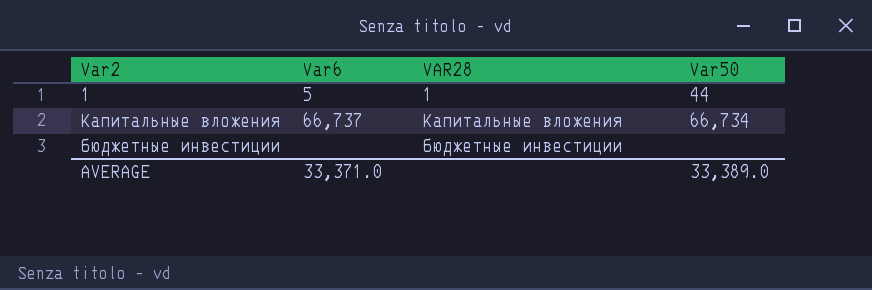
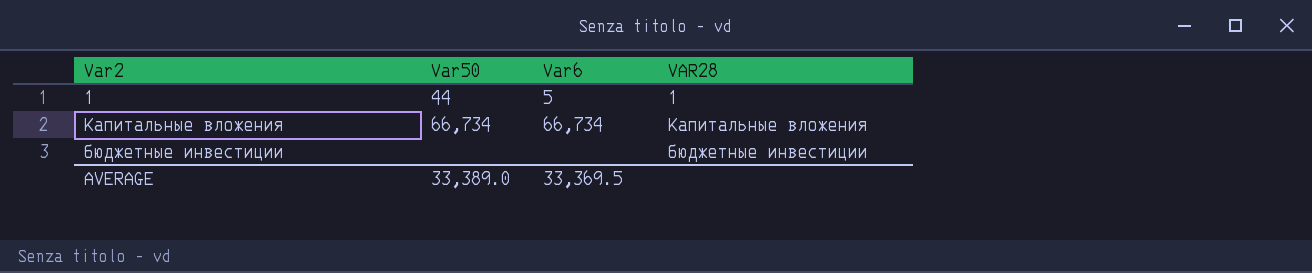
column Var50 | position: 4 -> 2
Капитальные вложения | Var6: 66,737 -> 66,734
AVERAGE | Var6: 33,371.0 -> 33,369.5

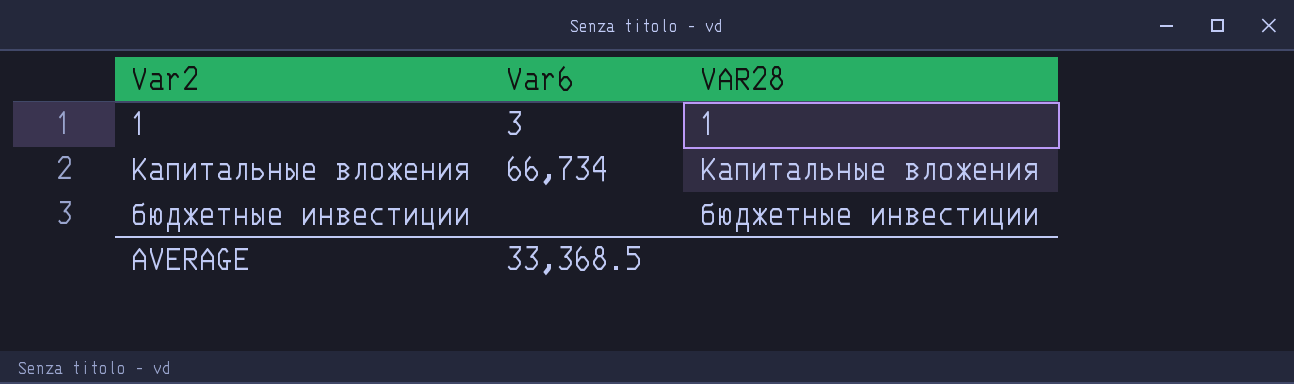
column Var50 | position: 2 -> none
1 | Var6: 5 -> 3
AVERAGE | Var6: 33,369.5 -> 33,368.5

